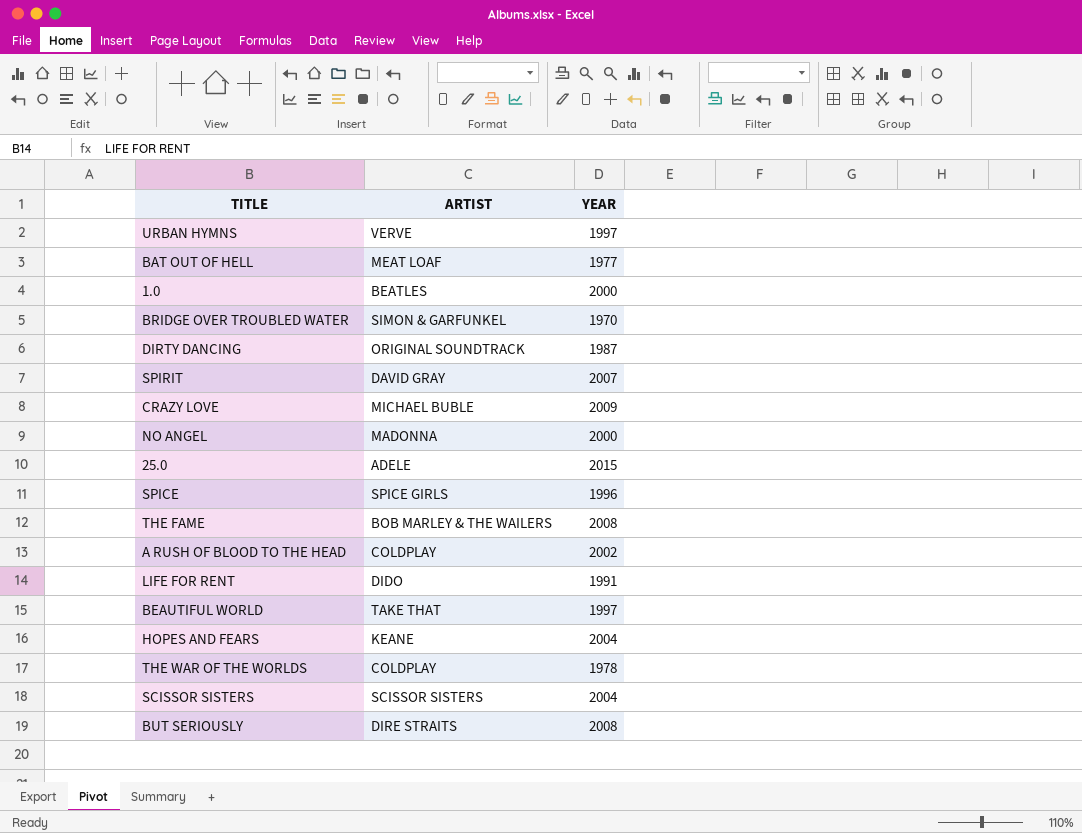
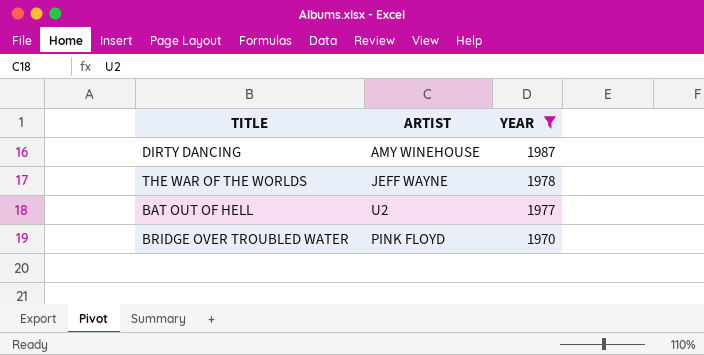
filter: none -> YEAR <= 1987
row order: none -> YEAR descending
DIRTY DANCING | ARTIST: ORIGINAL SOUNDTRACK -> AMY WINEHOUSE
THE WAR OF THE WORLDS | ARTIST: COLDPLAY -> JEFF WAYNE
BAT OUT OF HELL | ARTIST: MEAT LOAF -> U2
BRIDGE OVER TROUBLED WATER | ARTIST: SIMON & GARFUNKEL -> PINK FLOYD

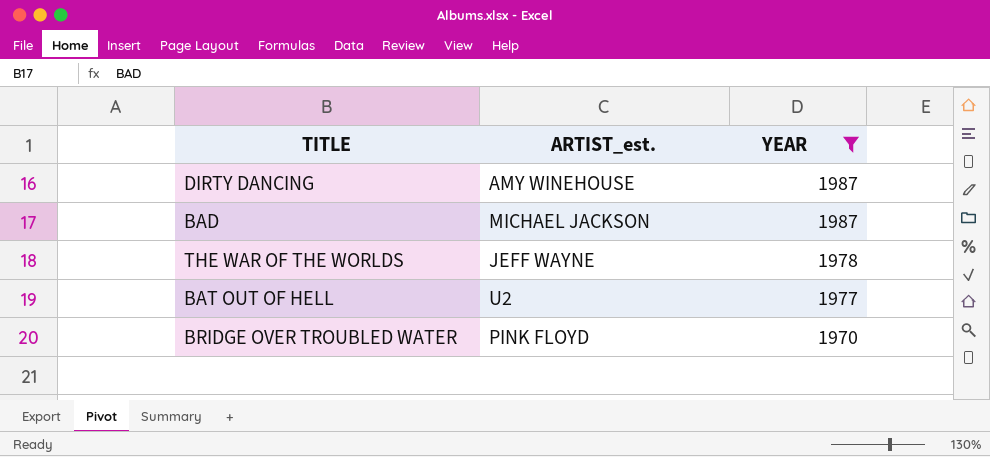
column name: ARTIST -> ARTIST_est.
row BAD: none -> MICHAEL JACKSON | 1987

